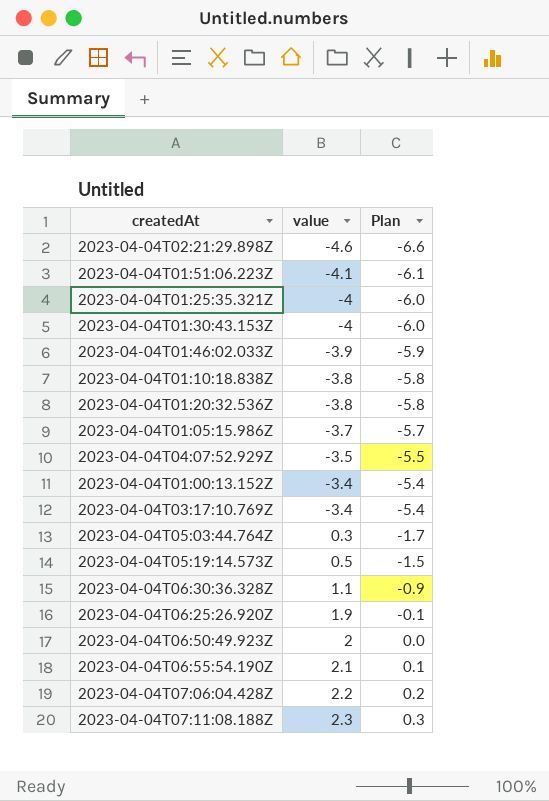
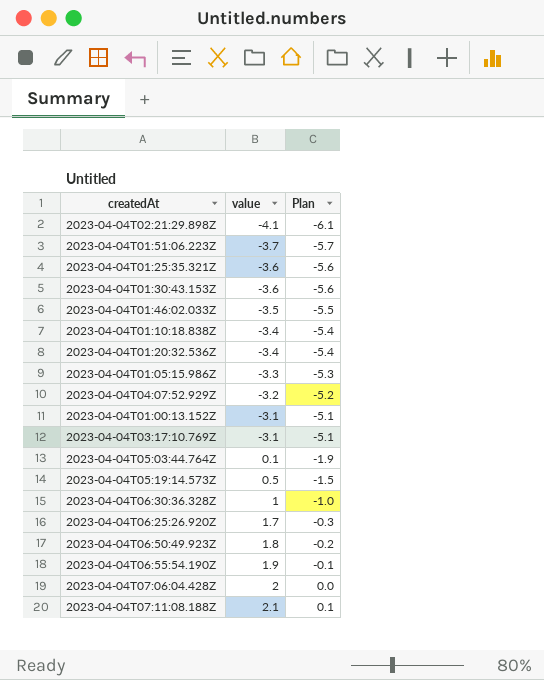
2023-04-04T02:21:29.898Z | value: -4.6 -> -4.1
2023-04-04T02:21:29.898Z | Plan: -6.6 -> -6.1
2023-04-04T01:51:06.223Z | value: -4.1 -> -3.7
2023-04-04T01:51:06.223Z | Plan: -6.1 -> -5.7
2023-04-04T01:25:35.321Z | value: -4 -> -3.6
2023-04-04T01:25:35.321Z | Plan: -6.0 -> -5.6
2023-04-04T01:30:43.153Z | value: -4 -> -3.6
2023-04-04T01:30:43.153Z | Plan: -6.0 -> -5.6
2023-04-04T01:46:02.033Z | value: -3.9 -> -3.5
2023-04-04T01:46:02.033Z | Plan: -5.9 -> -5.5
2023-04-04T01:10:18.838Z | value: -3.8 -> -3.4
2023-04-04T01:10:18.838Z | Plan: -5.8 -> -5.4
2023-04-04T01:20:32.536Z | value: -3.8 -> -3.4
2023-04-04T01:20:32.536Z | Plan: -5.8 -> -5.4
2023-04-04T01:05:15.986Z | value: -3.7 -> -3.3
2023-04-04T01:05:15.986Z | Plan: -5.7 -> -5.3
2023-04-04T04:07:52.929Z | value: -3.5 -> -3.2
2023-04-04T04:07:52.929Z | Plan: -5.5 -> -5.2
2023-04-04T01:00:13.152Z | value: -3.4 -> -3.1
2023-04-04T01:00:13.152Z | Plan: -5.4 -> -5.1
2023-04-04T03:17:10.769Z | value: -3.4 -> -3.1
2023-04-04T03:17:10.769Z | Plan: -5.4 -> -5.1
2023-04-04T05:03:44.764Z | value: 0.3 -> 0.1
2023-04-04T05:03:44.764Z | Plan: -1.7 -> -1.9
2023-04-04T06:30:36.328Z | value: 1.1 -> 1
2023-04-04T06:30:36.328Z | Plan: -0.9 -> -1.0
2023-04-04T06:25:26.920Z | value: 1.9 -> 1.7
2023-04-04T06:25:26.920Z | Plan: -0.1 -> -0.3
2023-04-04T06:50:49.923Z | value: 2 -> 1.8
2023-04-04T06:50:49.923Z | Plan: 0.0 -> -0.2
2023-04-04T06:55:54.190Z | value: 2.1 -> 1.9
2023-04-04T06:55:54.190Z | Plan: 0.1 -> -0.1
2023-04-04T07:06:04.428Z | value: 2.2 -> 2
2023-04-04T07:06:04.428Z | Plan: 0.2 -> 0.0
2023-04-04T07:11:08.188Z | value: 2.3 -> 2.1
2023-04-04T07:11:08.188Z | Plan: 0.3 -> 0.1

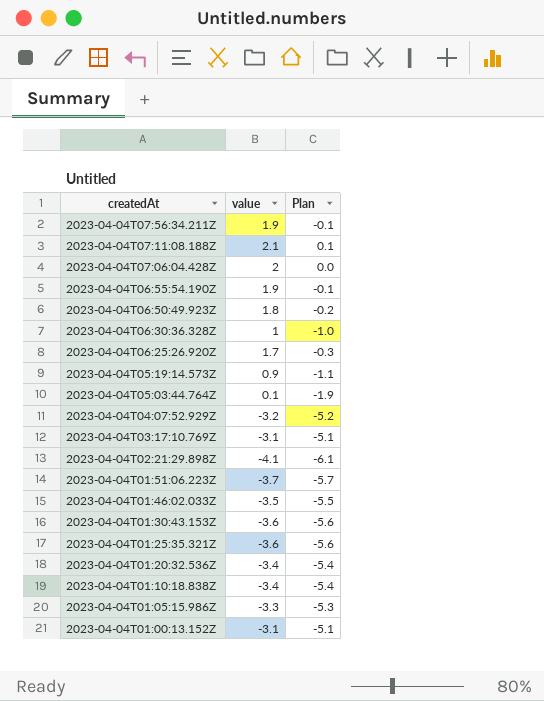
row order: value ascending -> createdAt descending
row 2023-04-04T07:56:34.211Z: none -> 1.9 | -0.1
2023-04-04T05:19:14.573Z | value: 0.5 -> 0.9
2023-04-04T05:19:14.573Z | Plan: -1.5 -> -1.1

